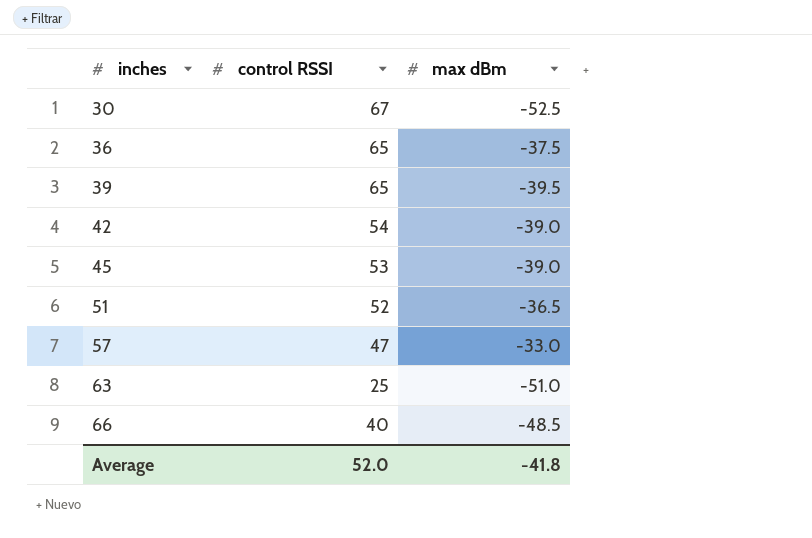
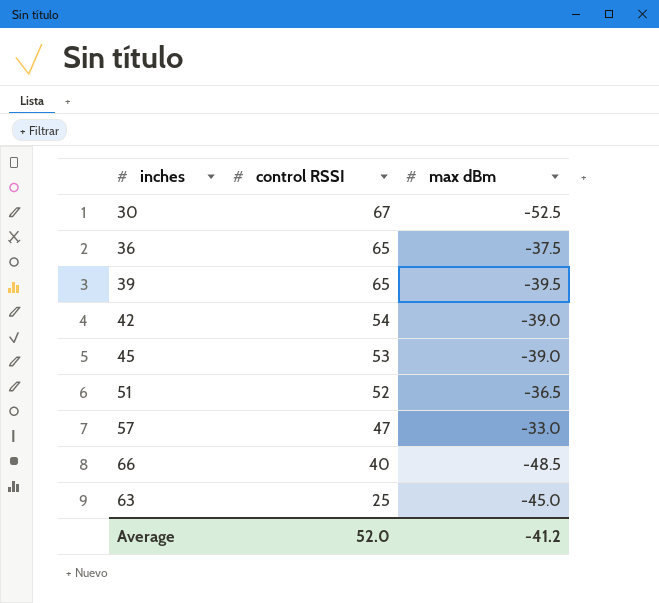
row order: inches ascending -> control RSSI descending
63 | max dBm: -51.0 -> -45.0
Average | max dBm: -41.8 -> -41.2

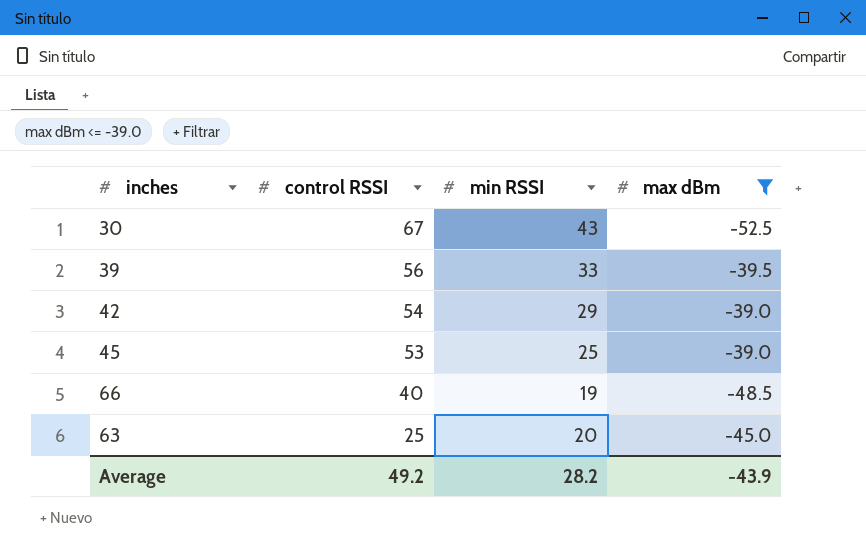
filter: none -> max dBm <= -39.0
column min RSSI | position: none -> 3
39 | control RSSI: 65 -> 56
Average | control RSSI: 52.0 -> 49.2
Average | max dBm: -41.2 -> -43.9

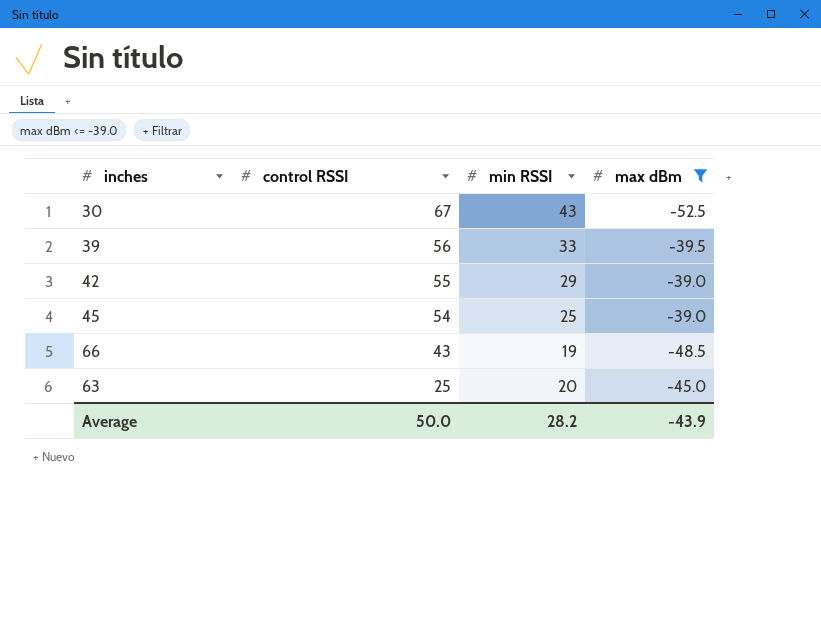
42 | control RSSI: 54 -> 55
45 | control RSSI: 53 -> 54
66 | control RSSI: 40 -> 43
Average | control RSSI: 49.2 -> 50.0

